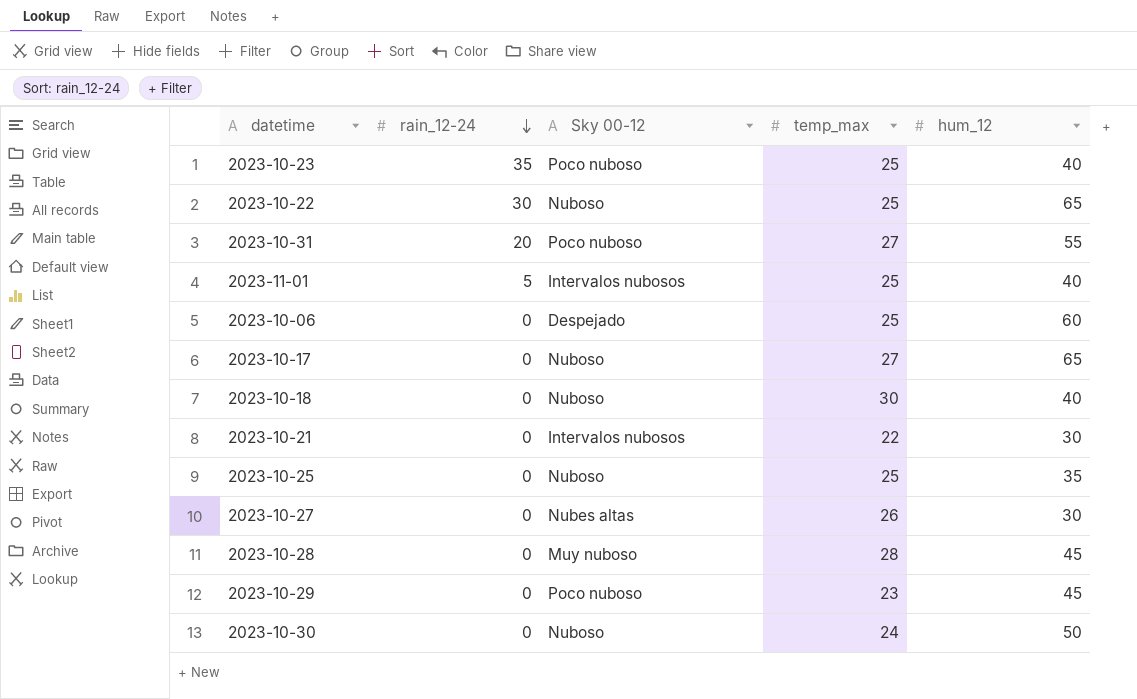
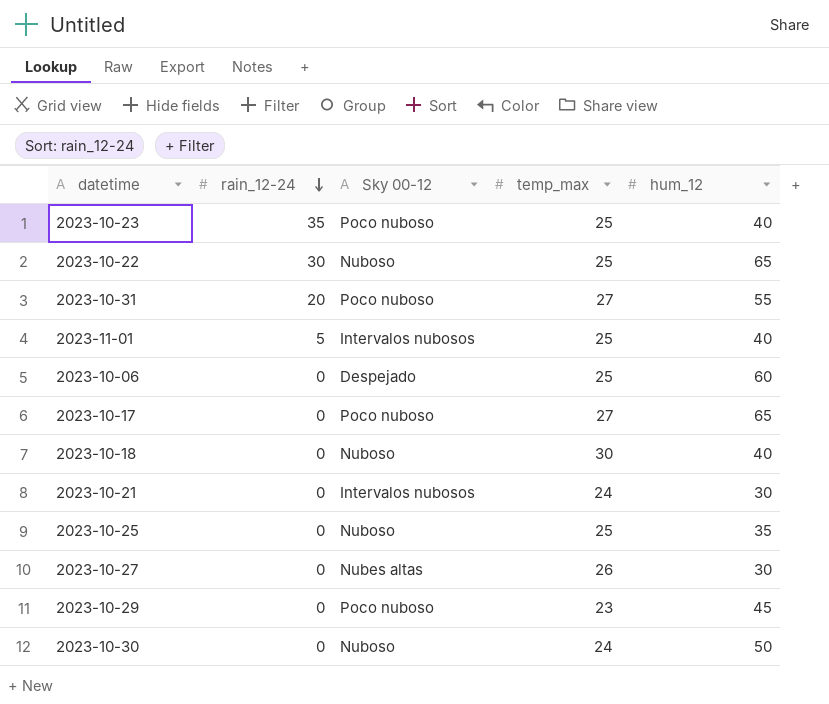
row 2023-10-28: 0 | Muy nuboso | 28 | 45 -> none
2023-10-17 | Sky 00-12: Nuboso -> Poco nuboso
2023-10-21 | temp_max: 22 -> 24

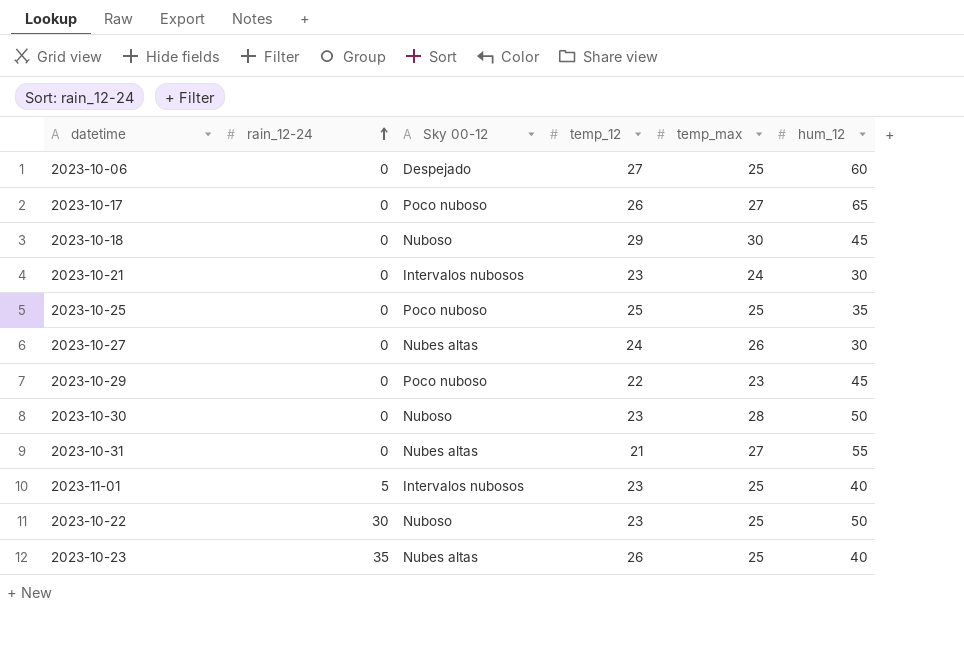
row order: rain_12-24 descending -> rain_12-24 ascending
column temp_12 | position: none -> 4
2023-10-18 | hum_12: 40 -> 45
2023-10-25 | Sky 00-12: Nuboso -> Poco nuboso
2023-10-30 | temp_max: 24 -> 28
2023-10-31 | rain_12-24: 20 -> 0
2023-10-31 | Sky 00-12: Poco nuboso -> Nubes altas
2023-10-22 | hum_12: 65 -> 50
2023-10-23 | Sky 00-12: Poco nuboso -> Nubes altas

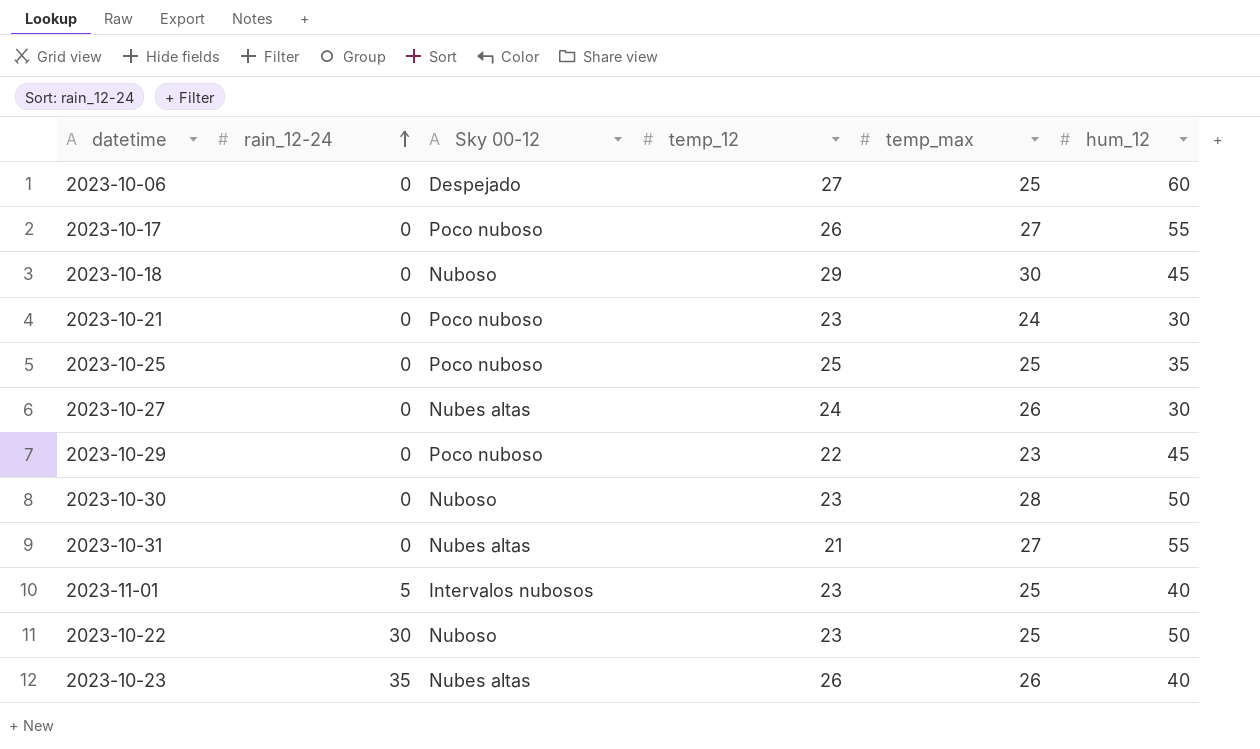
2023-10-17 | hum_12: 65 -> 55
2023-10-21 | Sky 00-12: Intervalos nubosos -> Poco nuboso
2023-10-23 | temp_max: 25 -> 26

